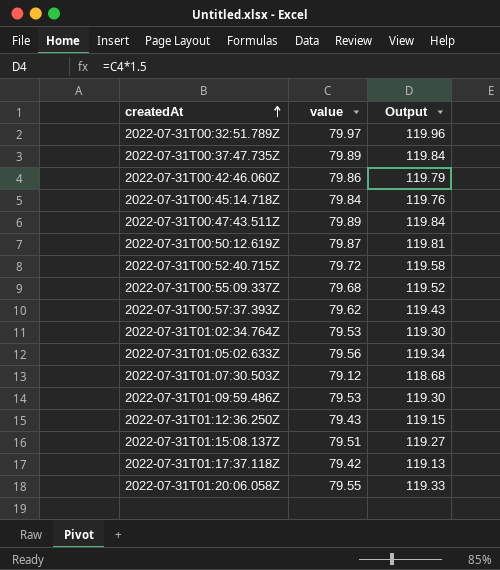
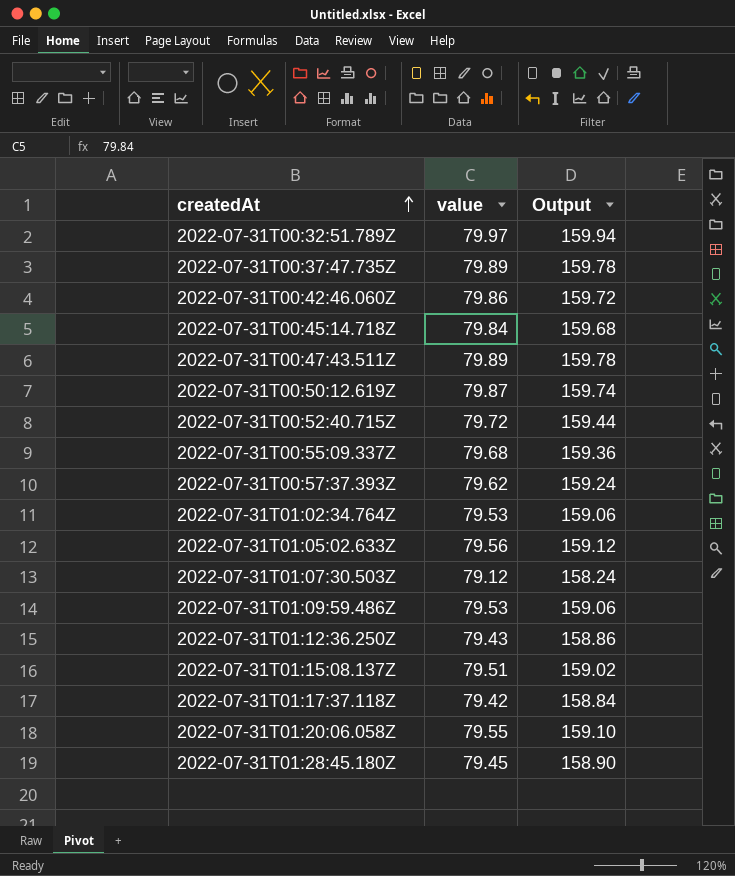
column Output | formula: [value] * 1.5 -> [value] * 2
row 2022-07-31T01:28:45.180Z: none -> 79.45 | 158.90

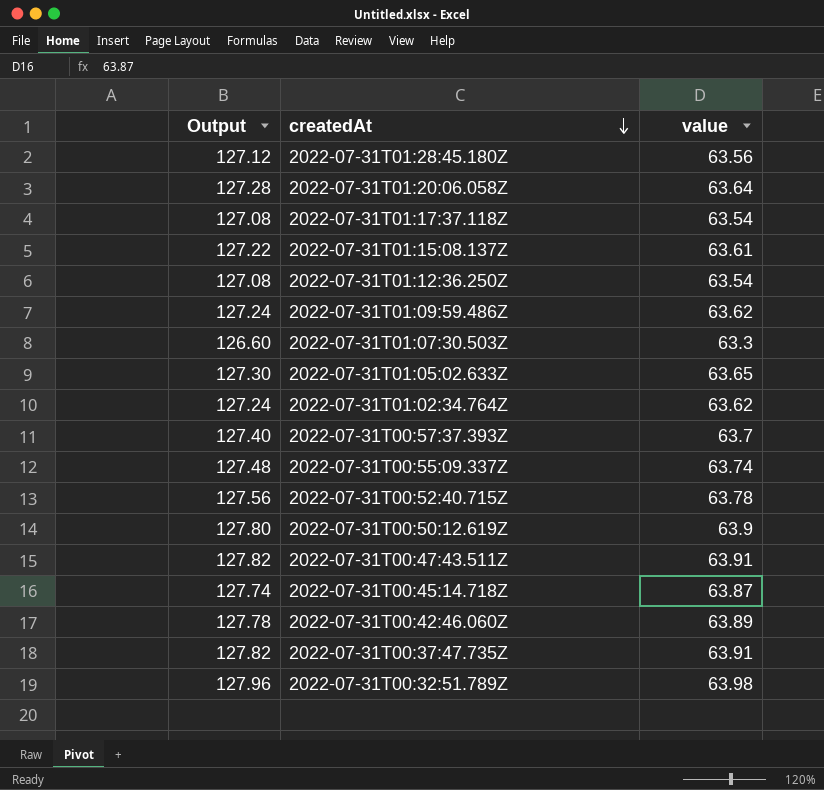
row order: createdAt ascending -> createdAt descending
column Output | position: 3 -> 1
2022-07-31T01:28:45.180Z | Output: 158.90 -> 127.12
2022-07-31T01:28:45.180Z | value: 79.45 -> 63.56
2022-07-31T01:20:06.058Z | Output: 159.10 -> 127.28
2022-07-31T01:20:06.058Z | value: 79.55 -> 63.64
2022-07-31T01:17:37.118Z | Output: 158.84 -> 127.08
2022-07-31T01:17:37.118Z | value: 79.42 -> 63.54
2022-07-31T01:15:08.137Z | Output: 159.02 -> 127.22
2022-07-31T01:15:08.137Z | value: 79.51 -> 63.61
2022-07-31T01:12:36.250Z | Output: 158.86 -> 127.08
2022-07-31T01:12:36.250Z | value: 79.43 -> 63.54
2022-07-31T01:09:59.486Z | Output: 159.06 -> 127.24
2022-07-31T01:09:59.486Z | value: 79.53 -> 63.62
2022-07-31T01:07:30.503Z | Output: 158.24 -> 126.60
2022-07-31T01:07:30.503Z | value: 79.12 -> 63.3
2022-07-31T01:05:02.633Z | Output: 159.12 -> 127.30
2022-07-31T01:05:02.633Z | value: 79.56 -> 63.65
2022-07-31T01:02:34.764Z | Output: 159.06 -> 127.24
2022-07-31T01:02:34.764Z | value: 79.53 -> 63.62
2022-07-31T00:57:37.393Z | Output: 159.24 -> 127.40
2022-07-31T00:57:37.393Z | value: 79.62 -> 63.7
2022-07-31T00:55:09.337Z | Output: 159.36 -> 127.48
2022-07-31T00:55:09.337Z | value: 79.68 -> 63.74
2022-07-31T00:52:40.715Z | Output: 159.44 -> 127.56
2022-07-31T00:52:40.715Z | value: 79.72 -> 63.78
2022-07-31T00:50:12.619Z | Output: 159.74 -> 127.80
2022-07-31T00:50:12.619Z | value: 79.87 -> 63.9
2022-07-31T00:47:43.511Z | Output: 159.78 -> 127.82
2022-07-31T00:47:43.511Z | value: 79.89 -> 63.91
2022-07-31T00:45:14.718Z | Output: 159.68 -> 127.74
2022-07-31T00:45:14.718Z | value: 79.84 -> 63.87
2022-07-31T00:42:46.060Z | Output: 159.72 -> 127.78
2022-07-31T00:42:46.060Z | value: 79.86 -> 63.89
2022-07-31T00:37:47.735Z | Output: 159.78 -> 127.82
2022-07-31T00:37:47.735Z | value: 79.89 -> 63.91
2022-07-31T00:32:51.789Z | Output: 159.94 -> 127.96
2022-07-31T00:32:51.789Z | value: 79.97 -> 63.98

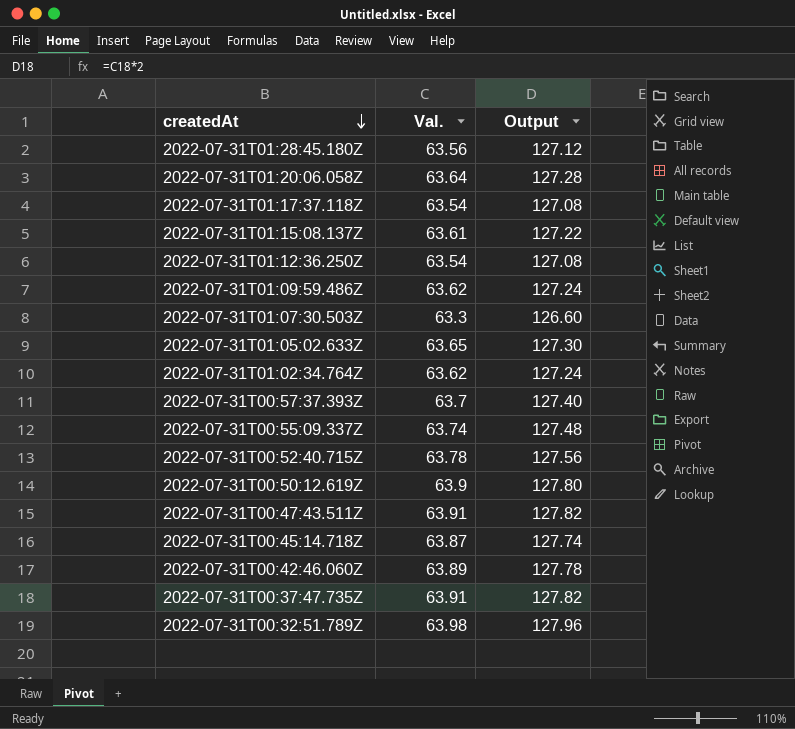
column name: value -> Val.
column Output | position: 1 -> 3

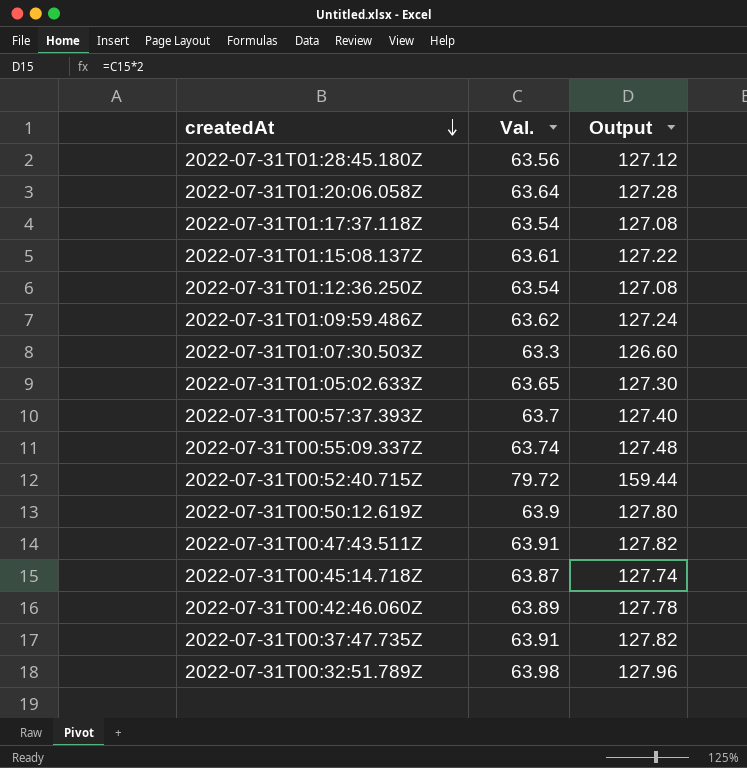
row 2022-07-31T01:02:34.764Z: 63.62 | 127.24 -> none
2022-07-31T00:52:40.715Z | Val.: 63.78 -> 79.72
2022-07-31T00:52:40.715Z | Output: 127.56 -> 159.44

